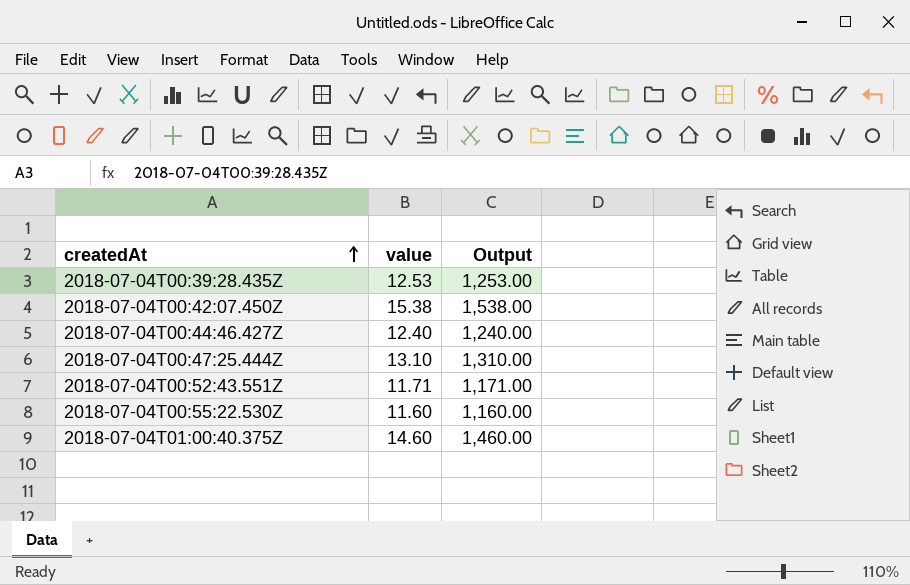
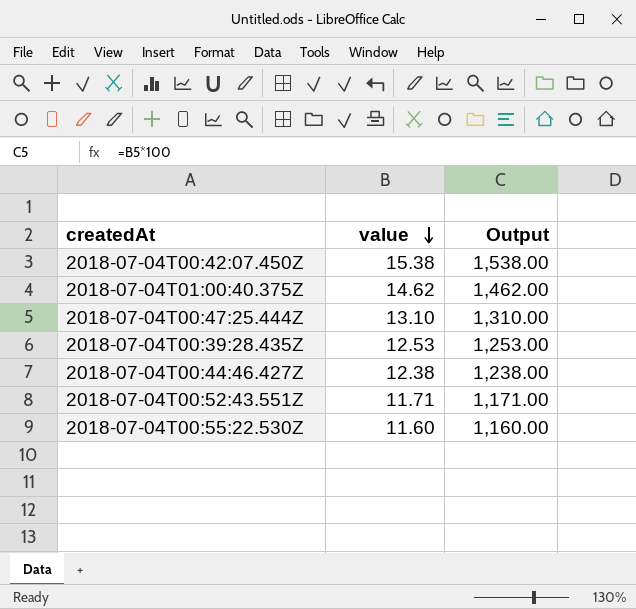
row order: createdAt ascending -> value descending
2018-07-04T01:00:40.375Z | value: 14.60 -> 14.62
2018-07-04T01:00:40.375Z | Output: 1,460.00 -> 1,462.00
2018-07-04T00:44:46.427Z | value: 12.40 -> 12.38
2018-07-04T00:44:46.427Z | Output: 1,240.00 -> 1,238.00

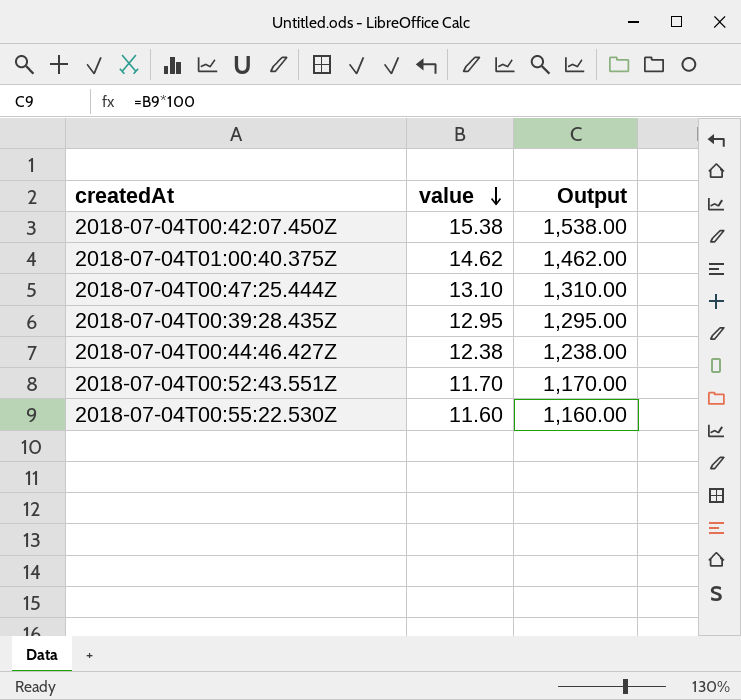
2018-07-04T00:39:28.435Z | value: 12.53 -> 12.95
2018-07-04T00:39:28.435Z | Output: 1,253.00 -> 1,295.00
2018-07-04T00:52:43.551Z | value: 11.71 -> 11.70
2018-07-04T00:52:43.551Z | Output: 1,171.00 -> 1,170.00

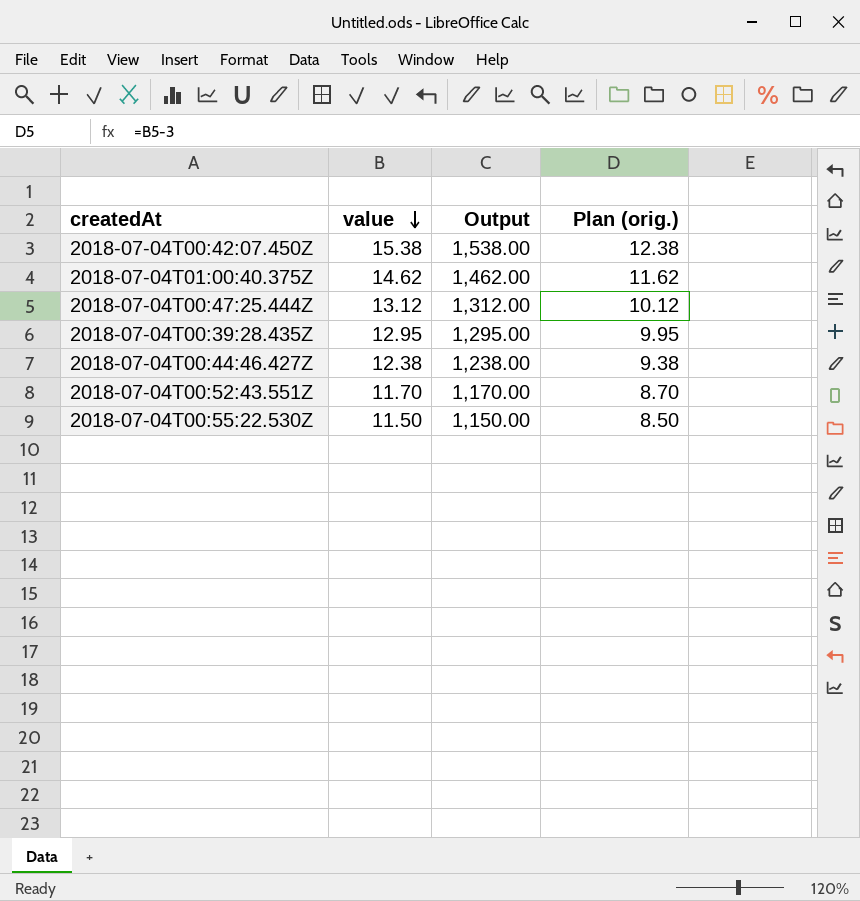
column Plan (orig.) | formula: none -> [value] - 3
2018-07-04T00:47:25.444Z | value: 13.10 -> 13.12
2018-07-04T00:47:25.444Z | Output: 1,310.00 -> 1,312.00
2018-07-04T00:55:22.530Z | value: 11.60 -> 11.50
2018-07-04T00:55:22.530Z | Output: 1,160.00 -> 1,150.00

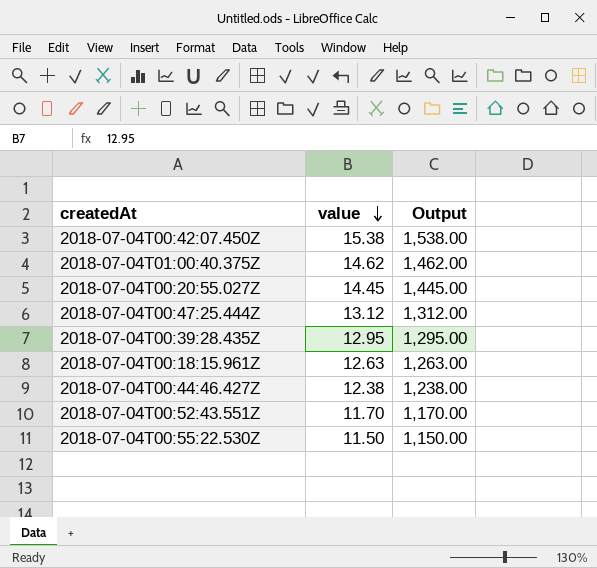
column Plan (orig.) | formula: [value] - 3 -> none
row 2018-07-04T00:20:55.027Z: none -> 14.45 | 1,445.00
row 2018-07-04T00:18:15.961Z: none -> 12.63 | 1,263.00

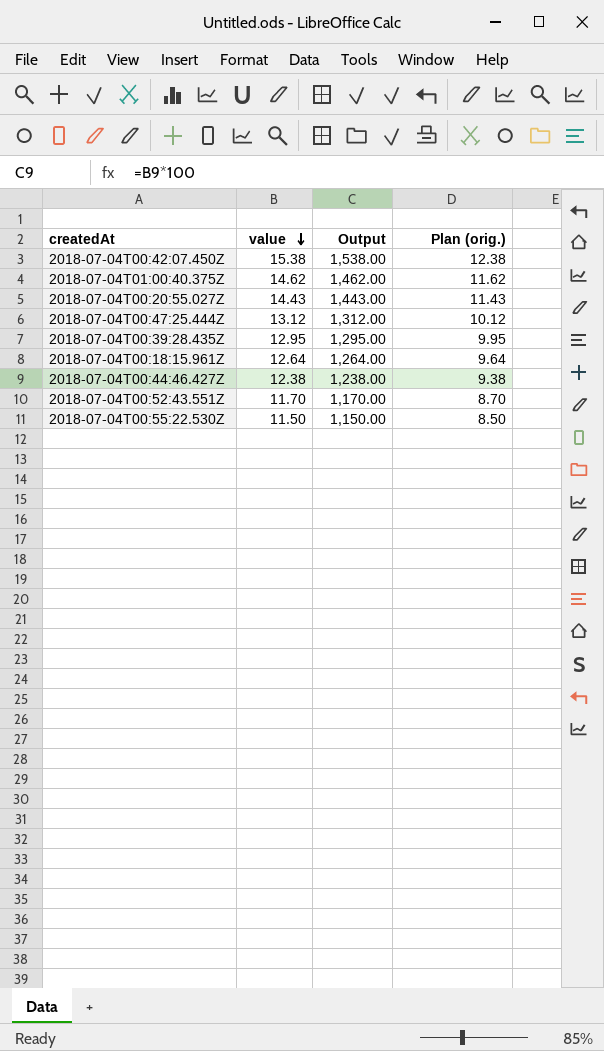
column Plan (orig.) | formula: none -> [value] - 3
2018-07-04T00:20:55.027Z | value: 14.45 -> 14.43
2018-07-04T00:20:55.027Z | Output: 1,445.00 -> 1,443.00
2018-07-04T00:18:15.961Z | value: 12.63 -> 12.64
2018-07-04T00:18:15.961Z | Output: 1,263.00 -> 1,264.00

